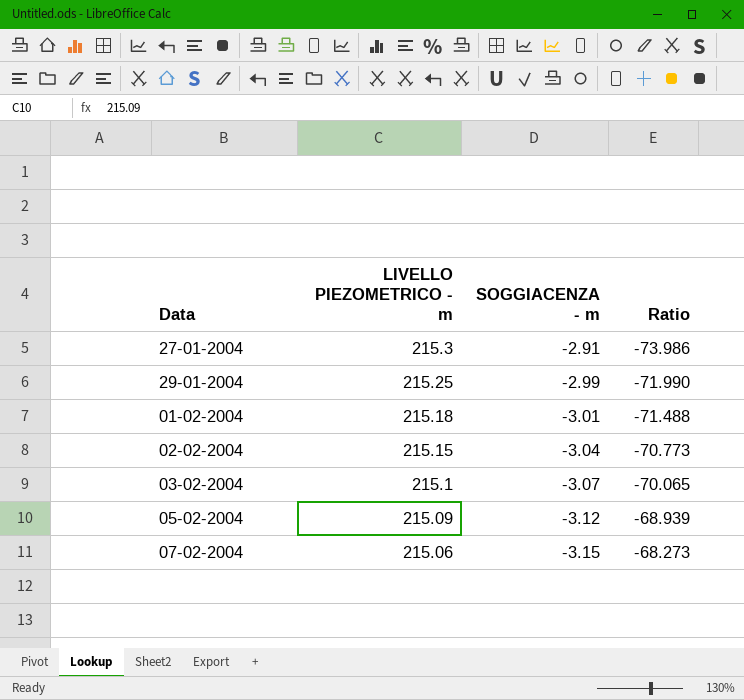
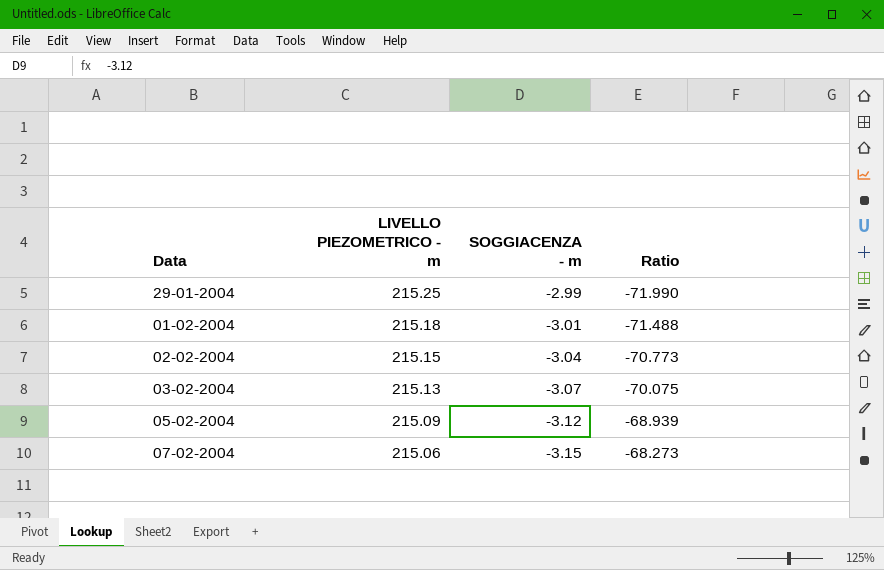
row 27-01-2004: 215.3 | -2.91 | -73.986 -> none
03-02-2004 | LIVELLO PIEZOMETRICO - m: 215.1 -> 215.13
03-02-2004 | Ratio: -70.065 -> -70.075

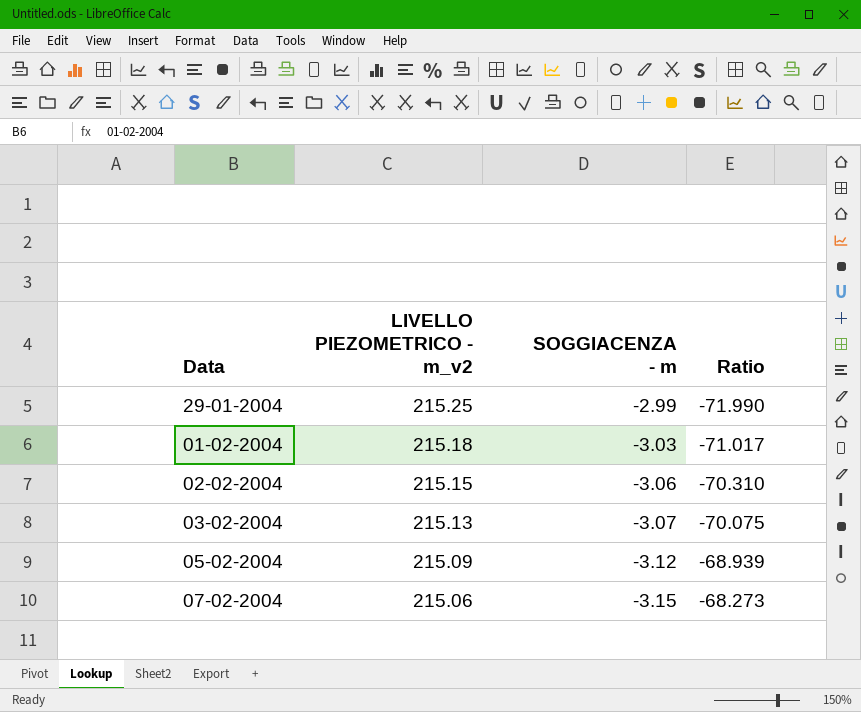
column name: LIVELLO PIEZOMETRICO - m -> LIVELLO PIEZOMETRICO - m_v2
01-02-2004 | SOGGIACENZA - m: -3.01 -> -3.03
01-02-2004 | Ratio: -71.488 -> -71.017
02-02-2004 | SOGGIACENZA - m: -3.04 -> -3.06
02-02-2004 | Ratio: -70.773 -> -70.310

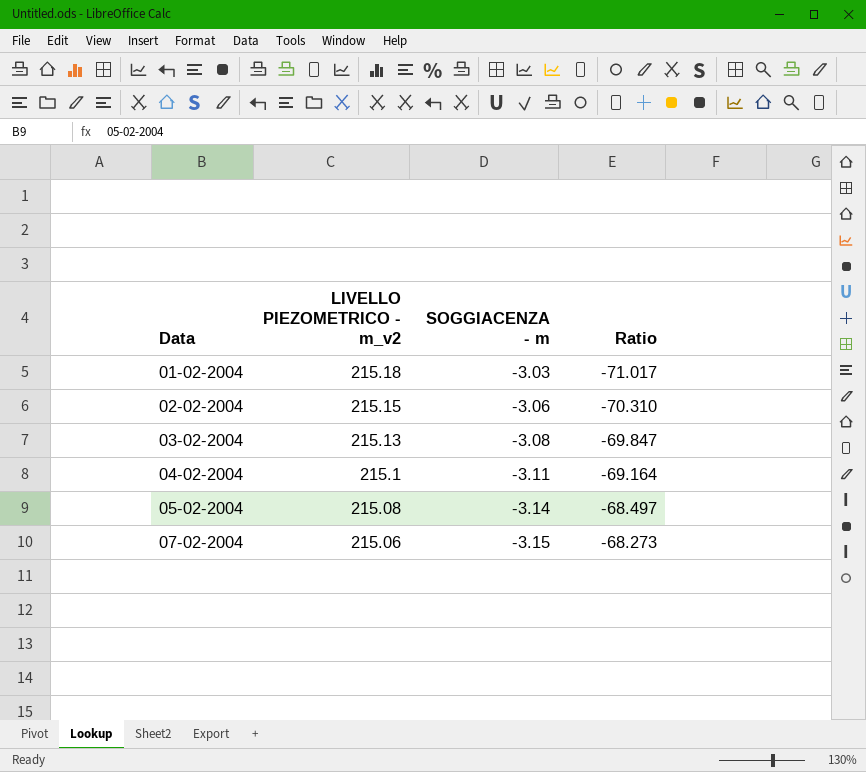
row 29-01-2004: 215.25 | -2.99 | -71.990 -> none
03-02-2004 | SOGGIACENZA - m: -3.07 -> -3.08
03-02-2004 | Ratio: -70.075 -> -69.847
row 04-02-2004: none -> 215.1 | -3.11 | -69.164
05-02-2004 | LIVELLO PIEZOMETRICO - m_v2: 215.09 -> 215.08
05-02-2004 | SOGGIACENZA - m: -3.12 -> -3.14
05-02-2004 | Ratio: -68.939 -> -68.497

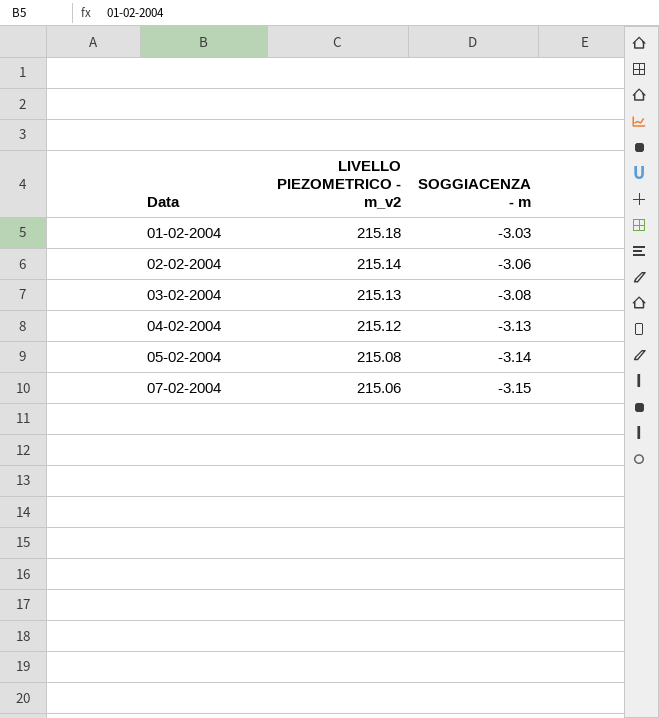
column Ratio | formula: [LIVELLO PIEZOMETRICO - m_v2] / [SOGGIACENZA - m] -> none
02-02-2004 | LIVELLO PIEZOMETRICO - m_v2: 215.15 -> 215.14
04-02-2004 | LIVELLO PIEZOMETRICO - m_v2: 215.1 -> 215.12
04-02-2004 | SOGGIACENZA - m: -3.11 -> -3.13

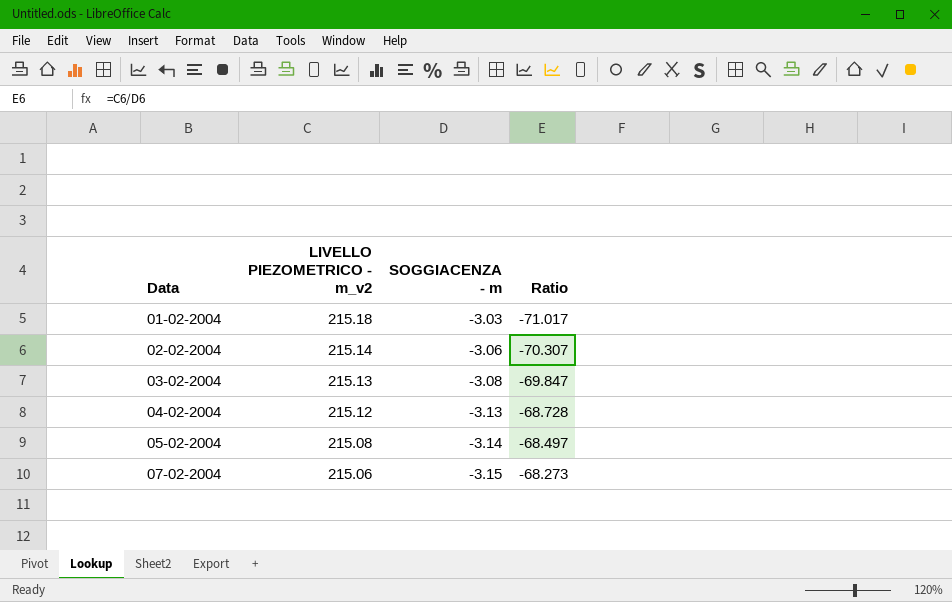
column Ratio | formula: none -> [LIVELLO PIEZOMETRICO - m_v2] / [SOGGIACENZA - m]

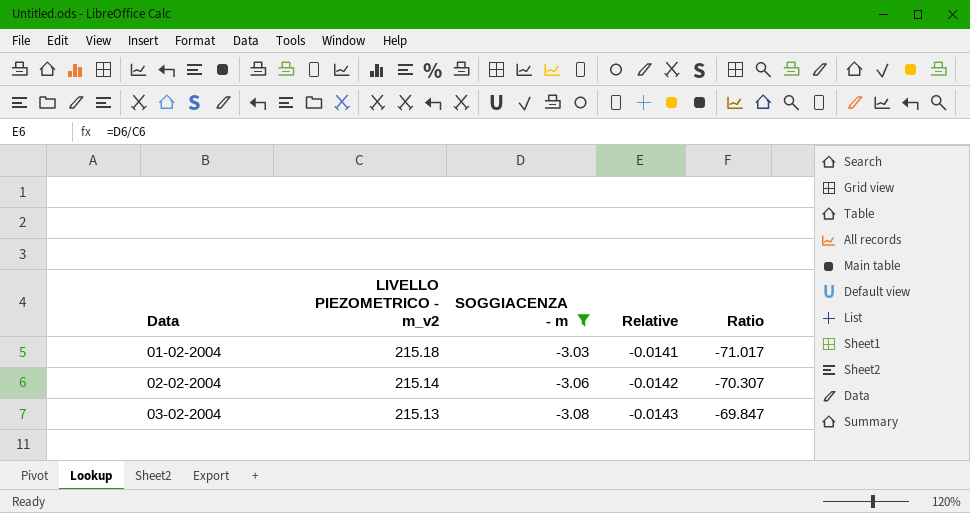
filter: none -> SOGGIACENZA - m >= -3.08
column Relative | formula: none -> [SOGGIACENZA - m] / [LIVELLO PIEZOMETRICO - m_v2]

